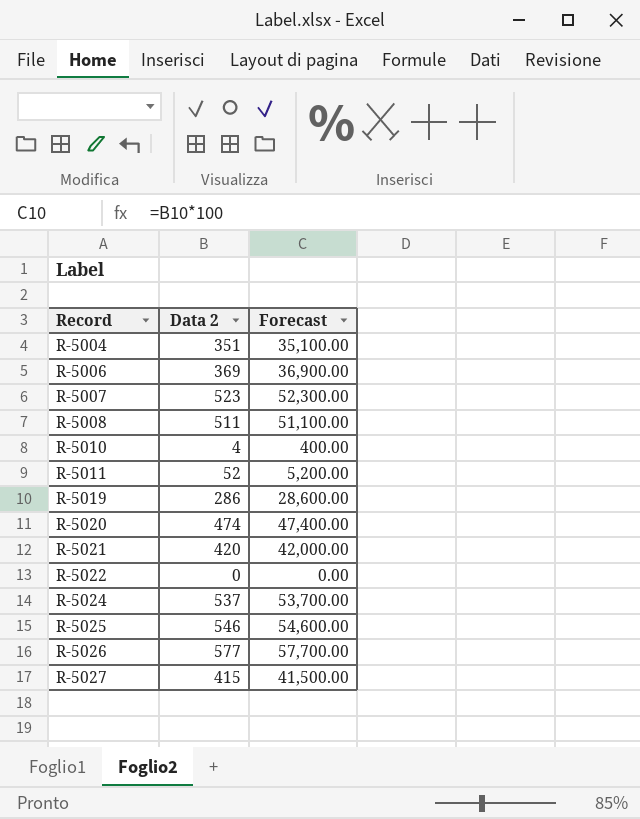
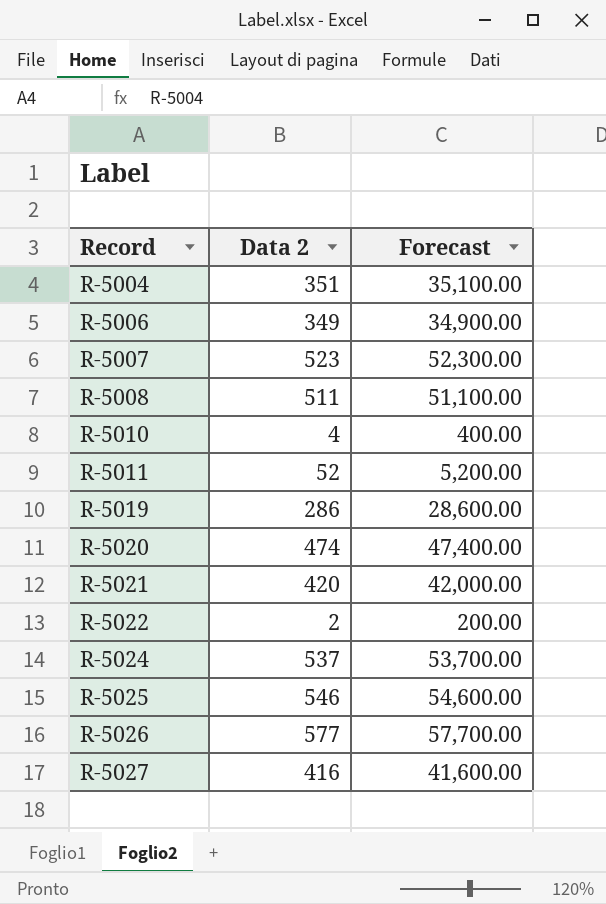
R-5006 | Data 2: 369 -> 349
R-5006 | Forecast: 36,900.00 -> 34,900.00
R-5022 | Data 2: 0 -> 2
R-5022 | Forecast: 0.00 -> 200.00
R-5027 | Data 2: 415 -> 416
R-5027 | Forecast: 41,500.00 -> 41,600.00

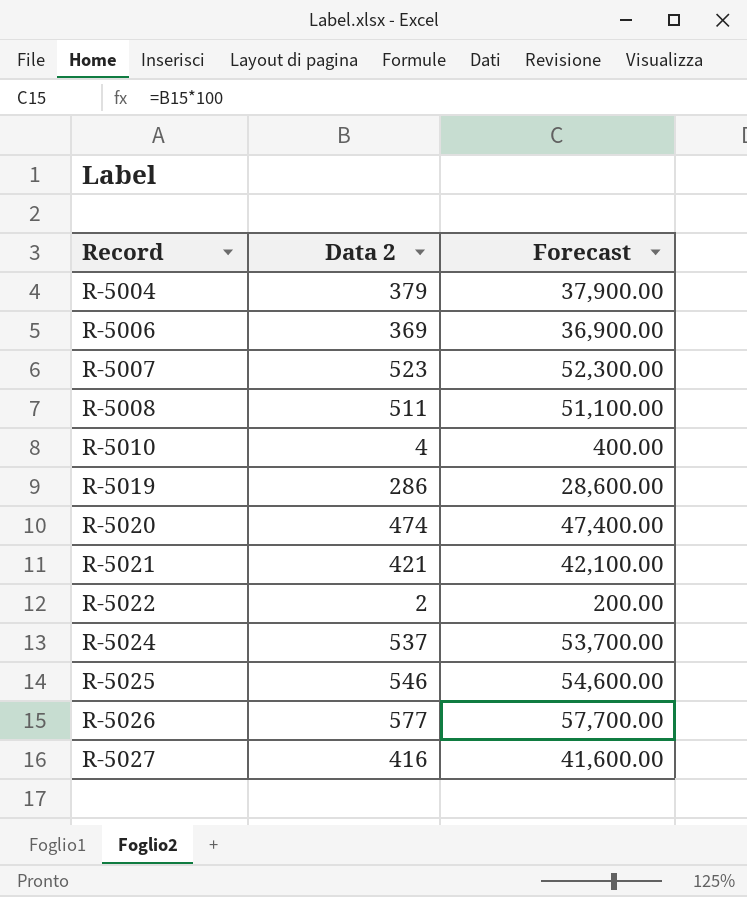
row R-5011: 52 | 5,200.00 -> none
R-5004 | Data 2: 351 -> 379
R-5004 | Forecast: 35,100.00 -> 37,900.00
R-5006 | Data 2: 349 -> 369
R-5006 | Forecast: 34,900.00 -> 36,900.00
R-5021 | Data 2: 420 -> 421
R-5021 | Forecast: 42,000.00 -> 42,100.00

